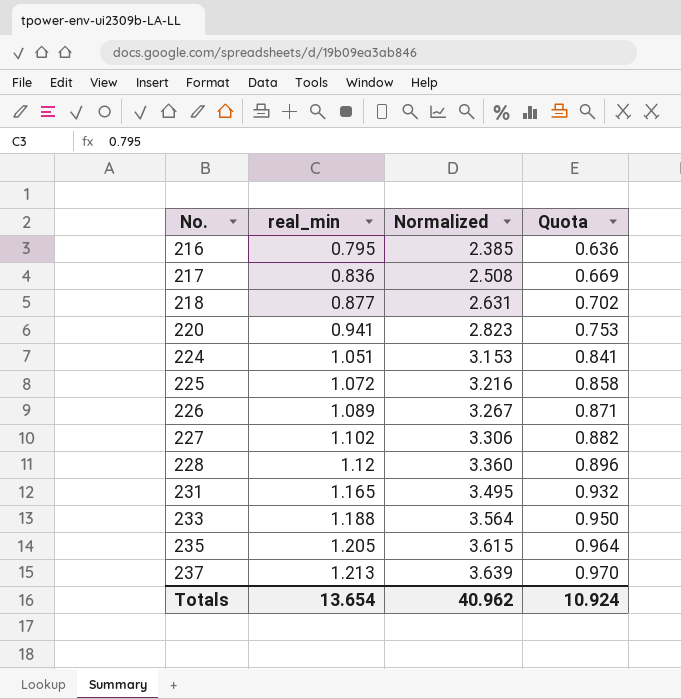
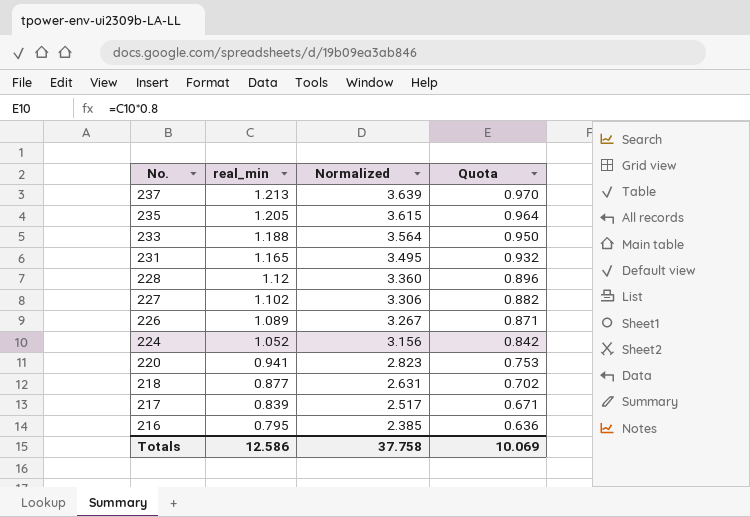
row order: No. ascending -> No. descending
row 225: 1.072 | 3.216 | 0.858 -> none
224 | real_min: 1.051 -> 1.052
224 | Normalized: 3.153 -> 3.156
224 | Quota: 0.841 -> 0.842
217 | real_min: 0.836 -> 0.839
217 | Normalized: 2.508 -> 2.517
217 | Quota: 0.669 -> 0.671
Totals | real_min: 13.654 -> 12.586
Totals | Normalized: 40.962 -> 37.758
Totals | Quota: 10.924 -> 10.069

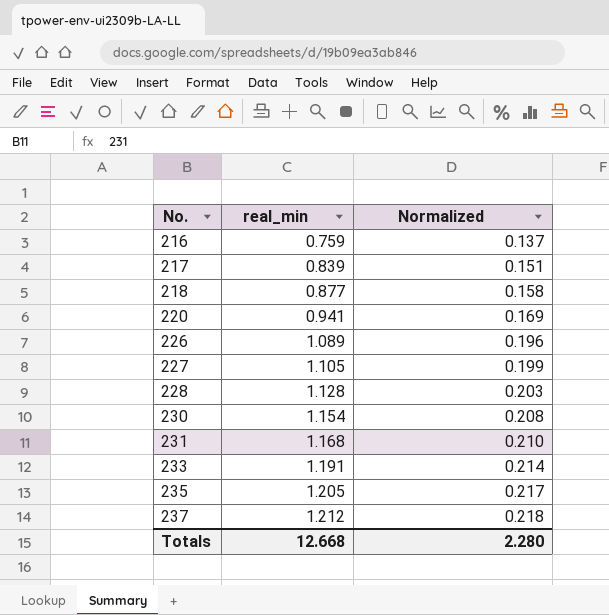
row order: No. descending -> No. ascending
column Quota | formula: [real_min] * 0.8 -> none
column Normalized | formula: [real_min] * 3 -> [real_min] * 0.18
row 224: 1.052 | 3.156 | 0.842 -> none
216 | real_min: 0.795 -> 0.759
227 | real_min: 1.102 -> 1.105
228 | real_min: 1.12 -> 1.128
row 230: none -> 1.154 | 0.208
231 | real_min: 1.165 -> 1.168
233 | real_min: 1.188 -> 1.191
237 | real_min: 1.213 -> 1.212
Totals | real_min: 12.586 -> 12.668
Totals | Normalized: 37.758 -> 2.280

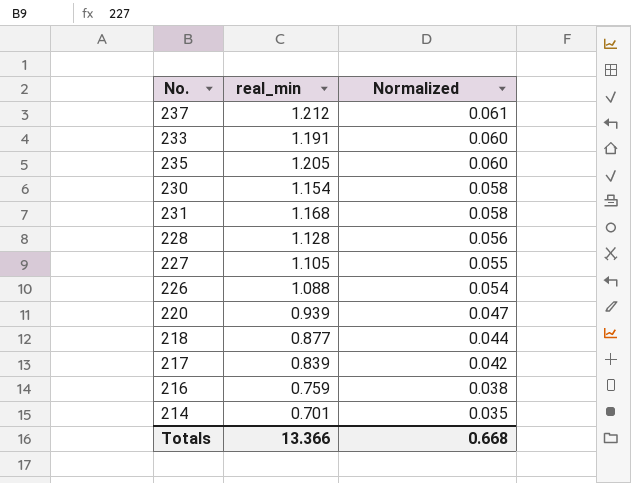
row order: No. ascending -> Normalized descending
column Normalized | formula: [real_min] * 0.18 -> [real_min] * 0.05
226 | real_min: 1.089 -> 1.088
220 | real_min: 0.941 -> 0.939
row 214: none -> 0.701 | 0.035
Totals | real_min: 12.668 -> 13.366
Totals | Normalized: 2.280 -> 0.668

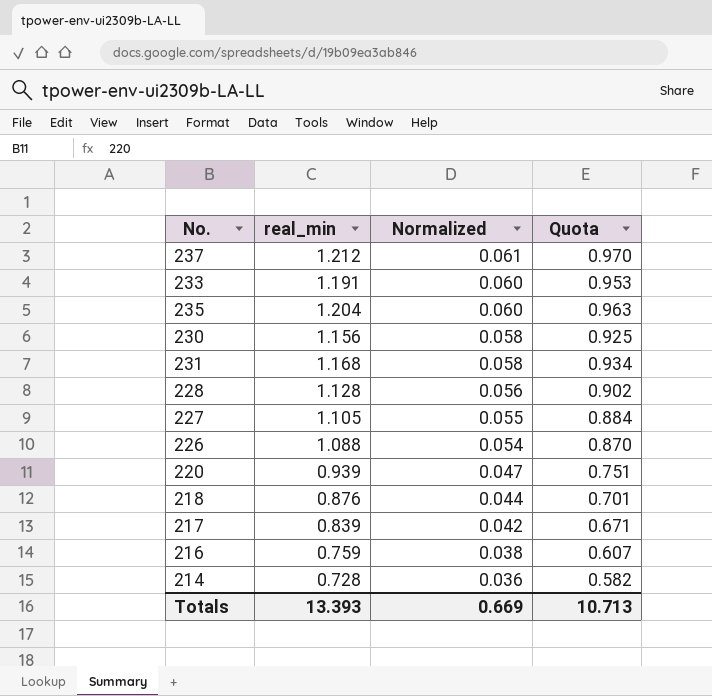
column Quota | formula: none -> [real_min] * 0.8
235 | real_min: 1.205 -> 1.204
230 | real_min: 1.154 -> 1.156
218 | real_min: 0.877 -> 0.876
214 | real_min: 0.701 -> 0.728
214 | Normalized: 0.035 -> 0.036
Totals | real_min: 13.366 -> 13.393
Totals | Normalized: 0.668 -> 0.669

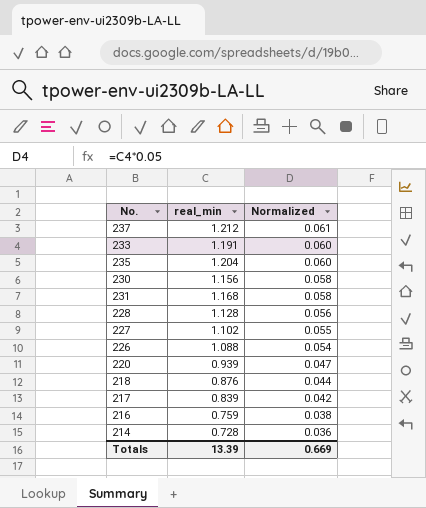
column Quota | formula: [real_min] * 0.8 -> none
227 | real_min: 1.105 -> 1.102
Totals | real_min: 13.393 -> 13.39

